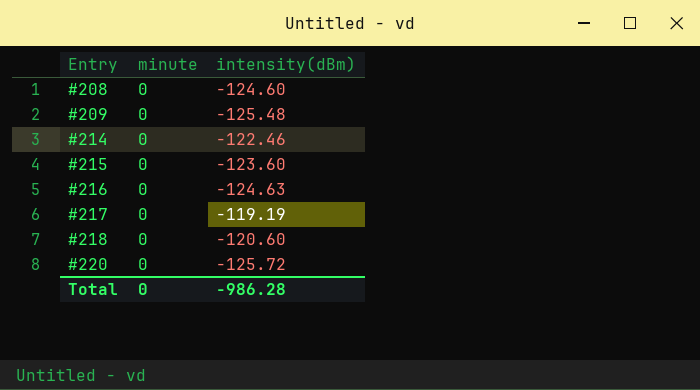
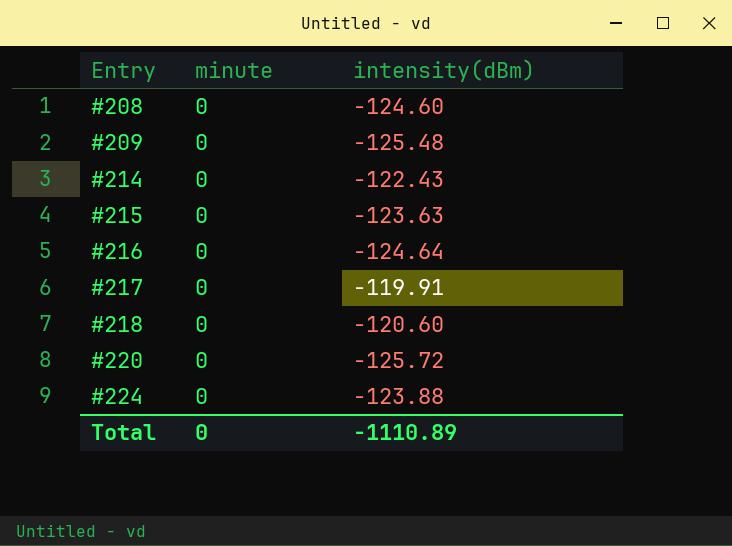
#214 | intensity(dBm): -122.46 -> -122.43
#215 | intensity(dBm): -123.60 -> -123.63
#216 | intensity(dBm): -124.63 -> -124.64
#217 | intensity(dBm): -119.19 -> -119.91
row #224: none -> 0 | -123.88
Total | intensity(dBm): -986.28 -> -1110.89

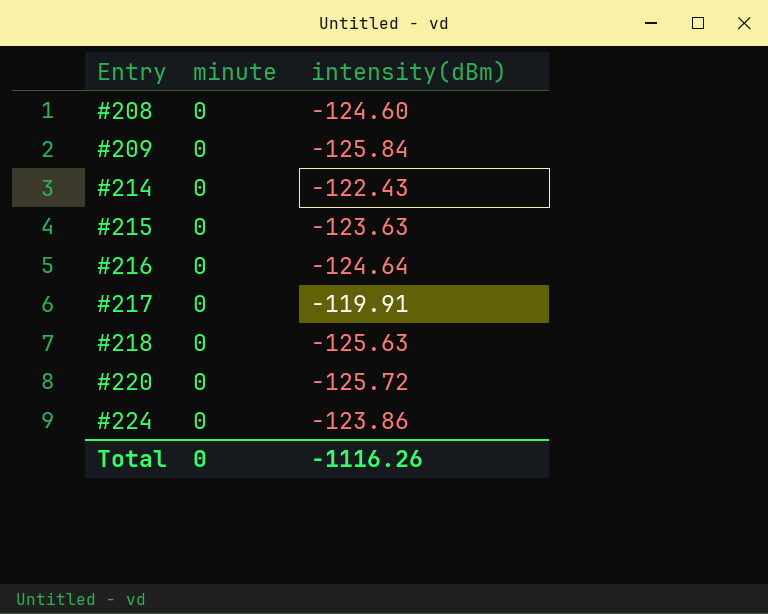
#209 | intensity(dBm): -125.48 -> -125.84
#218 | intensity(dBm): -120.60 -> -125.63
#224 | intensity(dBm): -123.88 -> -123.86
Total | intensity(dBm): -1110.89 -> -1116.26

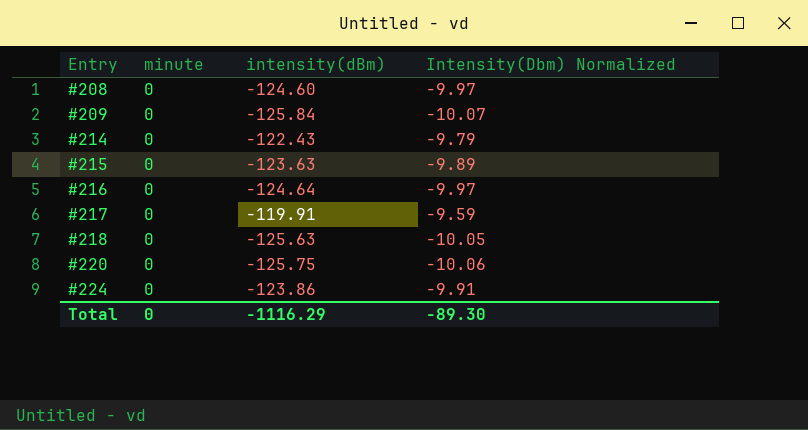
column Intensity(Dbm) Normalized | formula: none -> [intensity(dBm)] * 0.08
#220 | intensity(dBm): -125.72 -> -125.75
Total | intensity(dBm): -1116.26 -> -1116.29

